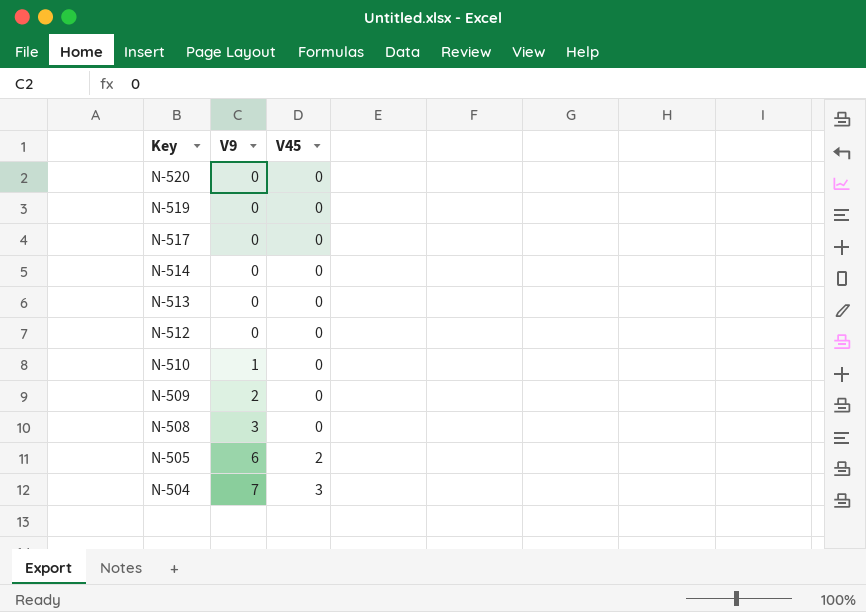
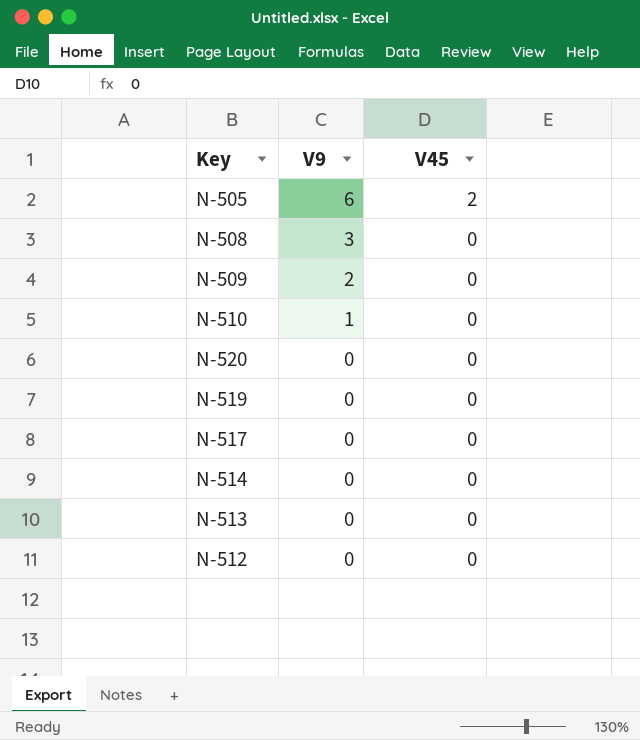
row order: Key descending -> V9 descending
row N-504: 7 | 3 -> none

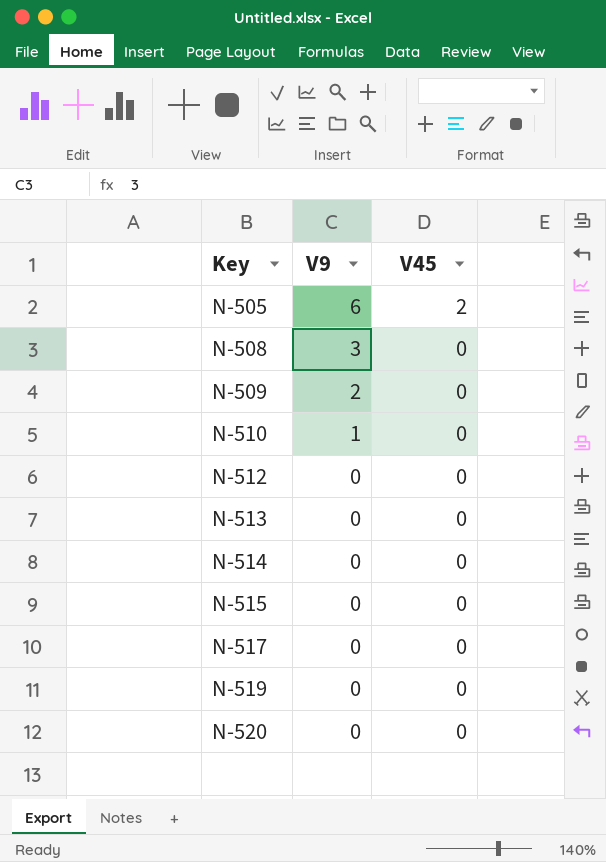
row order: V9 descending -> Key ascending
row N-515: none -> 0 | 0

